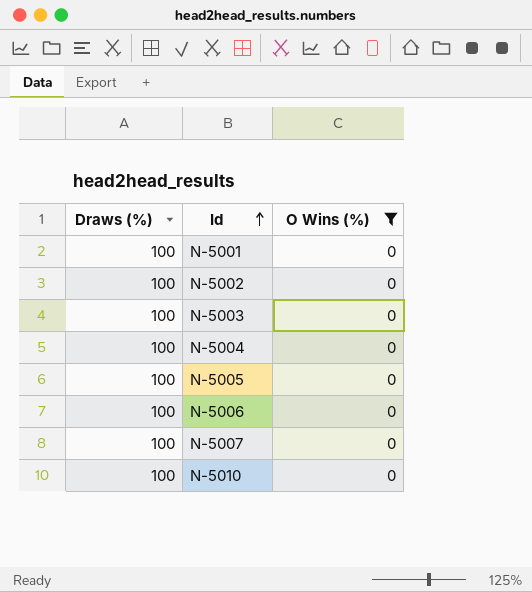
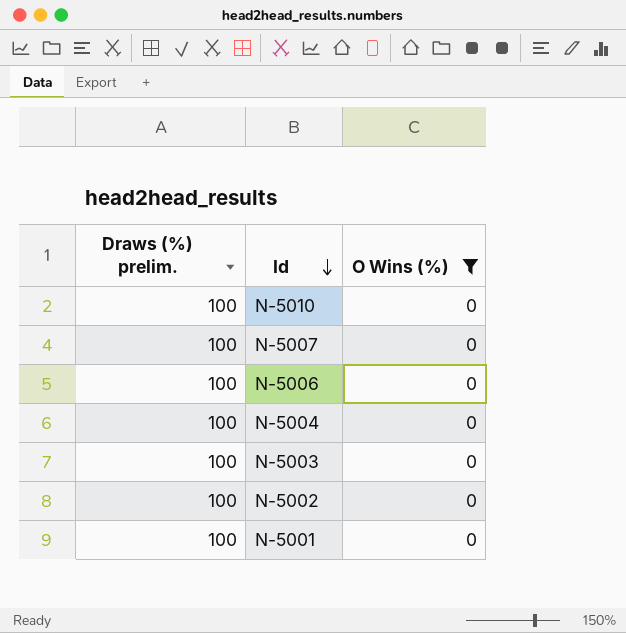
row order: Id ascending -> Id descending
column name: Draws (%) -> Draws (%) prelim.
row N-5005: 100 | 0 -> none

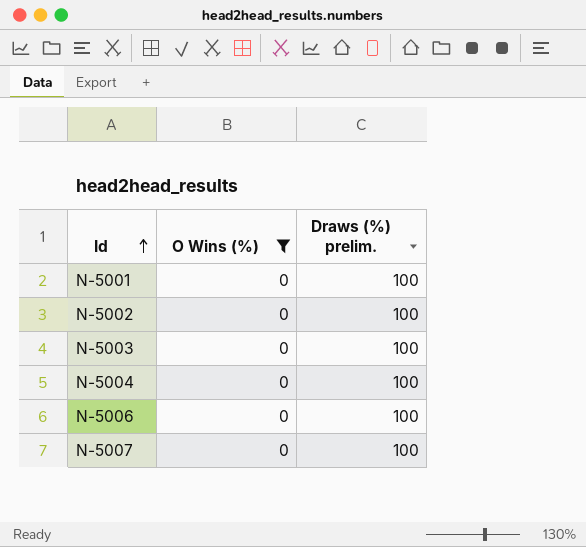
row order: Id descending -> Id ascending
column Draws (%) prelim. | position: 1 -> 3
row N-5010: 100 | 0 -> none

